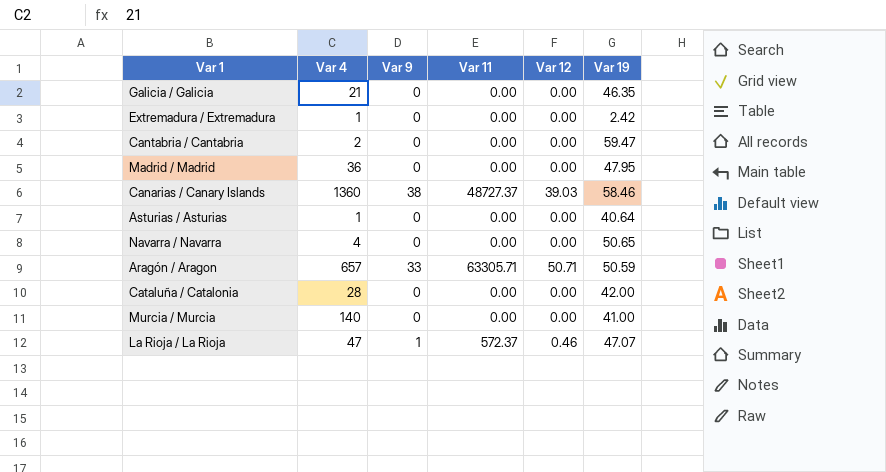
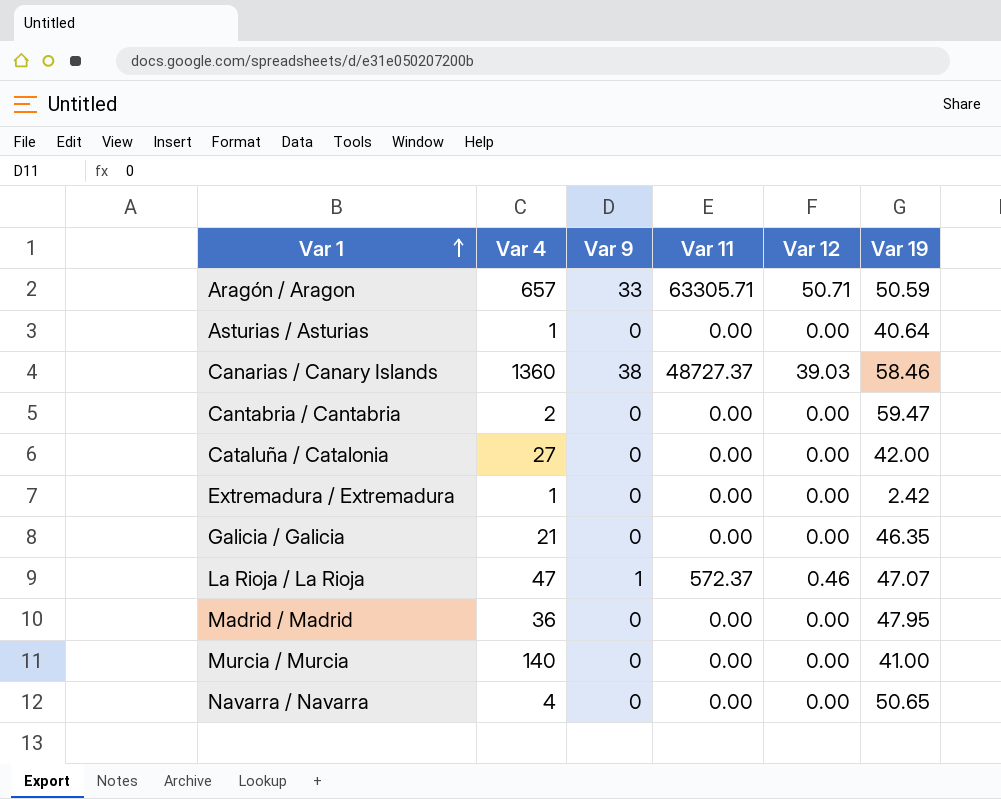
row order: none -> Var 1 ascending
Cataluña / Catalonia | Var 4: 28 -> 27

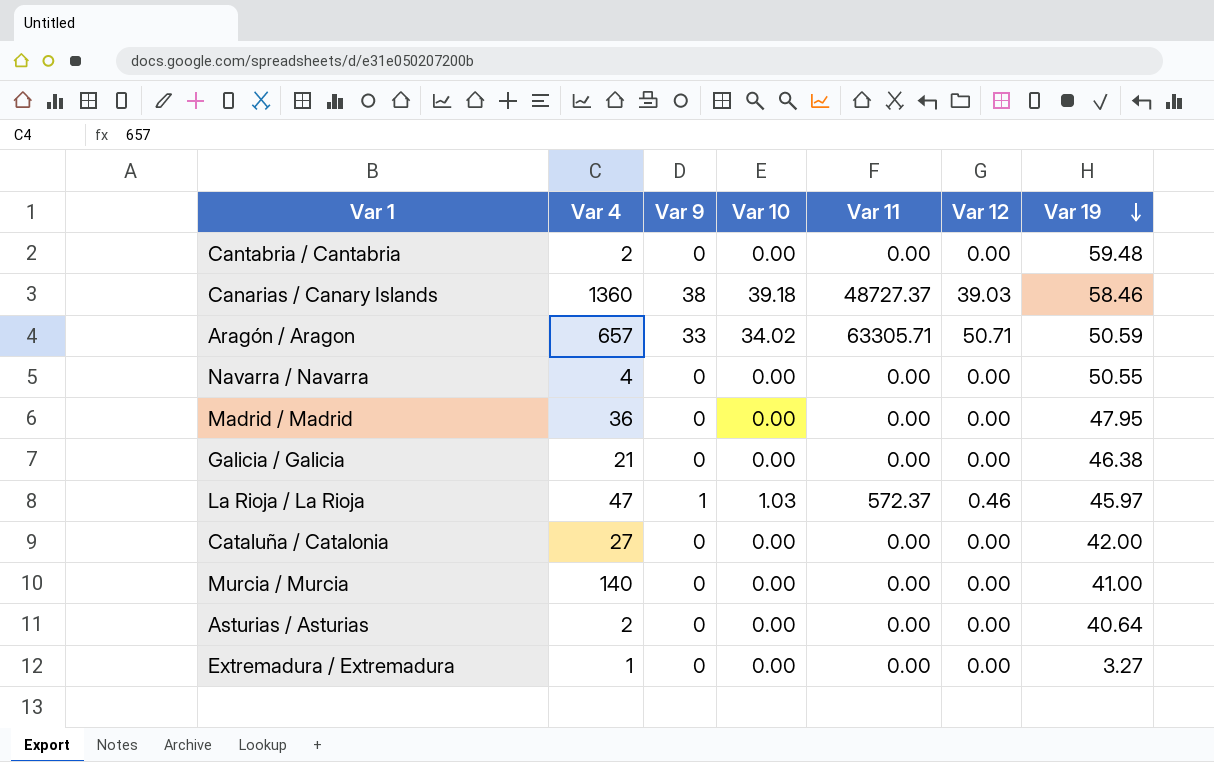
row order: Var 1 ascending -> Var 19 descending
column Var 10 | position: none -> 4
Cantabria / Cantabria | Var 19: 59.47 -> 59.48
Navarra / Navarra | Var 19: 50.65 -> 50.55
Galicia / Galicia | Var 19: 46.35 -> 46.38
La Rioja / La Rioja | Var 19: 47.07 -> 45.97
Asturias / Asturias | Var 4: 1 -> 2
Extremadura / Extremadura | Var 19: 2.42 -> 3.27

